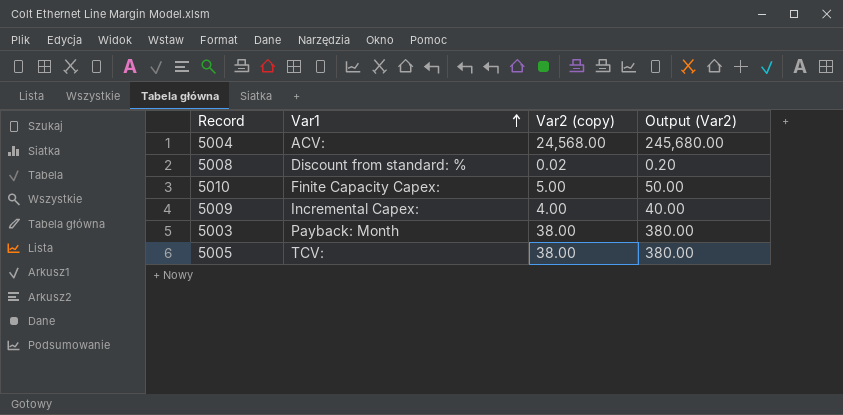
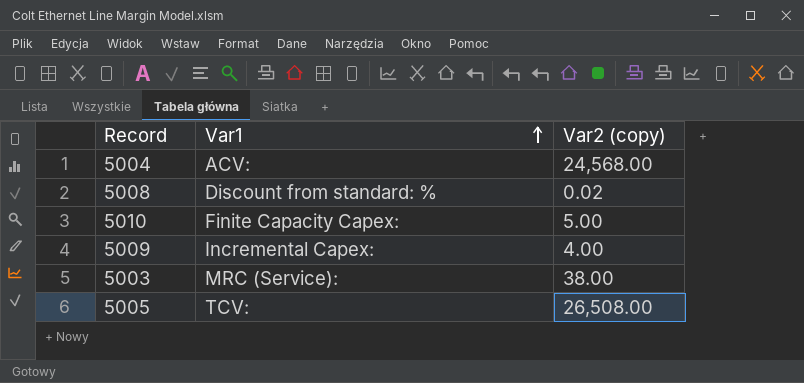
column Output (Var2) | formula: [Var2 (copy)] * 10 -> none
5003 | Var1: Payback: Month -> MRC (Service):
5005 | Var2 (copy): 38.00 -> 26,508.00

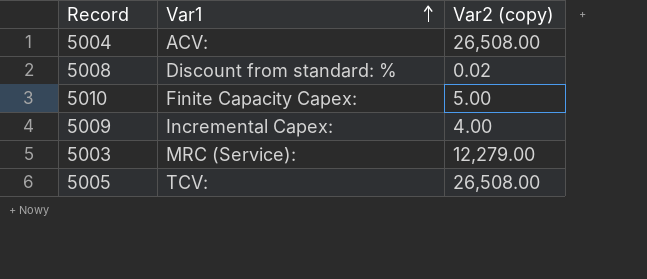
5004 | Var2 (copy): 24,568.00 -> 26,508.00
5003 | Var2 (copy): 38.00 -> 12,279.00

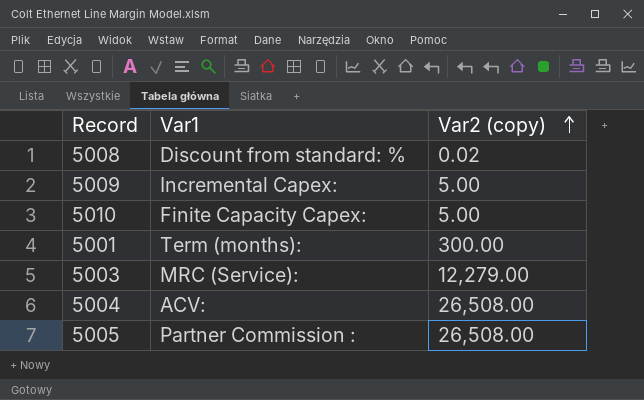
row order: Var1 ascending -> Var2 (copy) ascending
5009 | Var2 (copy): 4.00 -> 5.00
row 5001: none -> Term (months): | 300.00
5005 | Var1: TCV: -> Partner Commission :

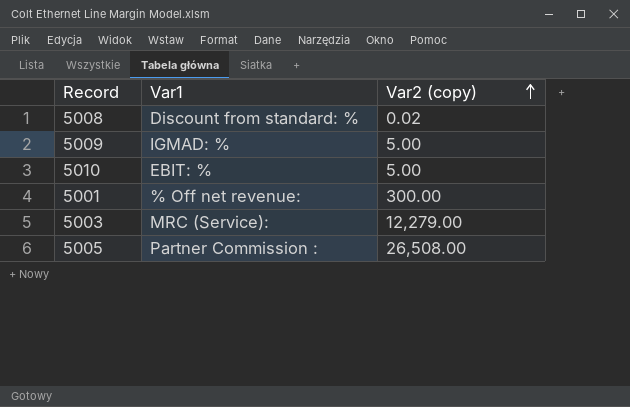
row 5004: ACV: | 26,508.00 -> none
5009 | Var1: Incremental Capex: -> IGMAD: %
5010 | Var1: Finite Capacity Capex: -> EBIT: %
5001 | Var1: Term (months): -> % Off net revenue:

